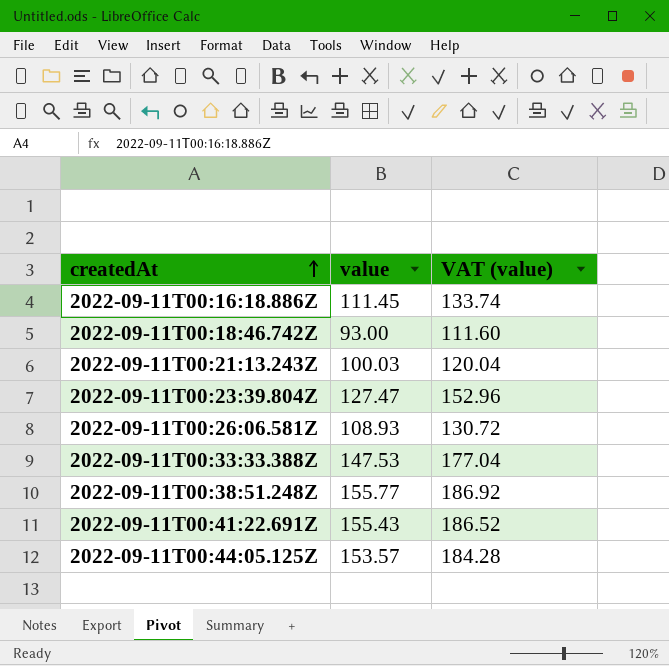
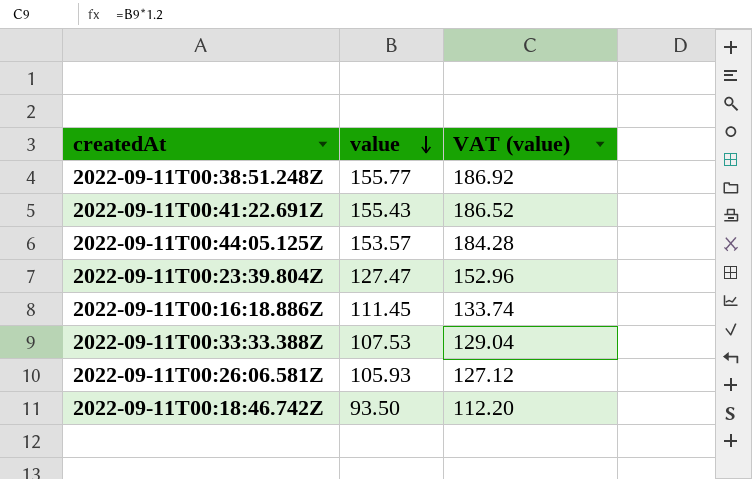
row order: createdAt ascending -> value descending
row 2022-09-11T00:21:13.243Z: 100.03 | 120.04 -> none
2022-09-11T00:33:33.388Z | value: 147.53 -> 107.53
2022-09-11T00:33:33.388Z | VAT (value): 177.04 -> 129.04
2022-09-11T00:26:06.581Z | value: 108.93 -> 105.93
2022-09-11T00:26:06.581Z | VAT (value): 130.72 -> 127.12
2022-09-11T00:18:46.742Z | value: 93.00 -> 93.50
2022-09-11T00:18:46.742Z | VAT (value): 111.60 -> 112.20

